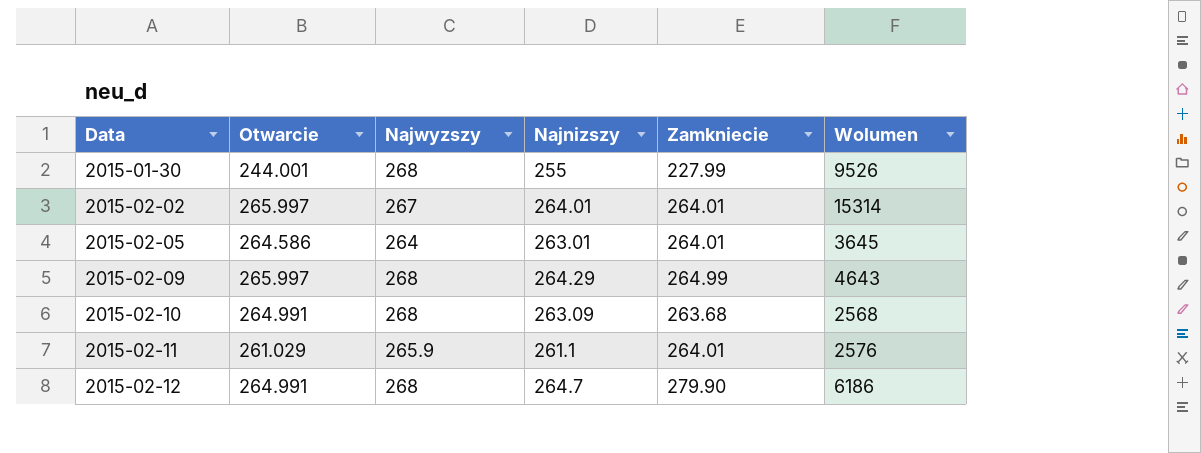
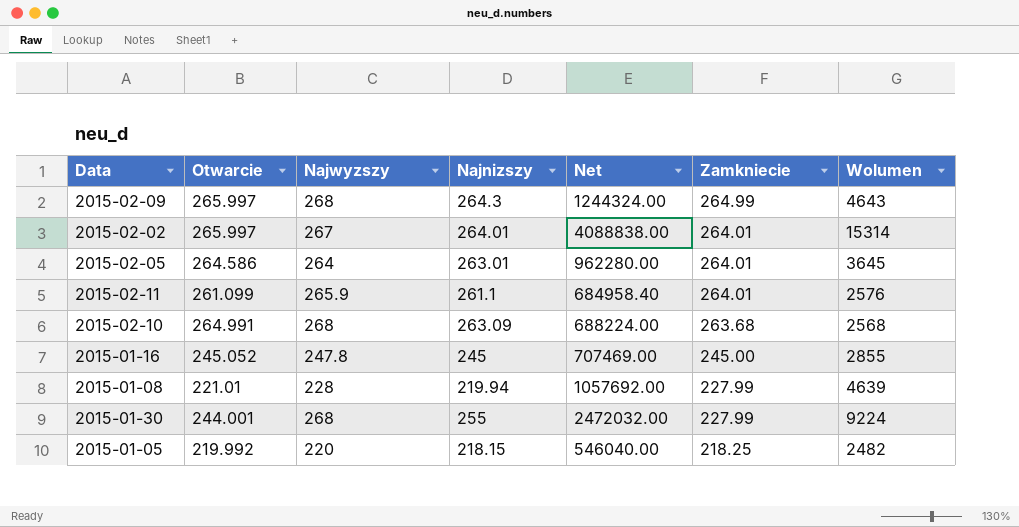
row order: Data ascending -> Zamkniecie descending
column Net | formula: none -> [Najwyzszy] * [Wolumen]
row 2015-02-12: 264.991 | 268 | 264.7 | 279.90 | 6186 -> none
2015-02-09 | Najnizszy: 264.29 -> 264.3
2015-02-11 | Otwarcie: 261.029 -> 261.099
row 2015-01-16: none -> 245.052 | 247.8 | 245 | 707469.00 | 245.00 | 2855
row 2015-01-08: none -> 221.01 | 228 | 219.94 | 1057692.00 | 227.99 | 4639
2015-01-30 | Wolumen: 9526 -> 9224
row 2015-01-05: none -> 219.992 | 220 | 218.15 | 546040.00 | 218.25 | 2482

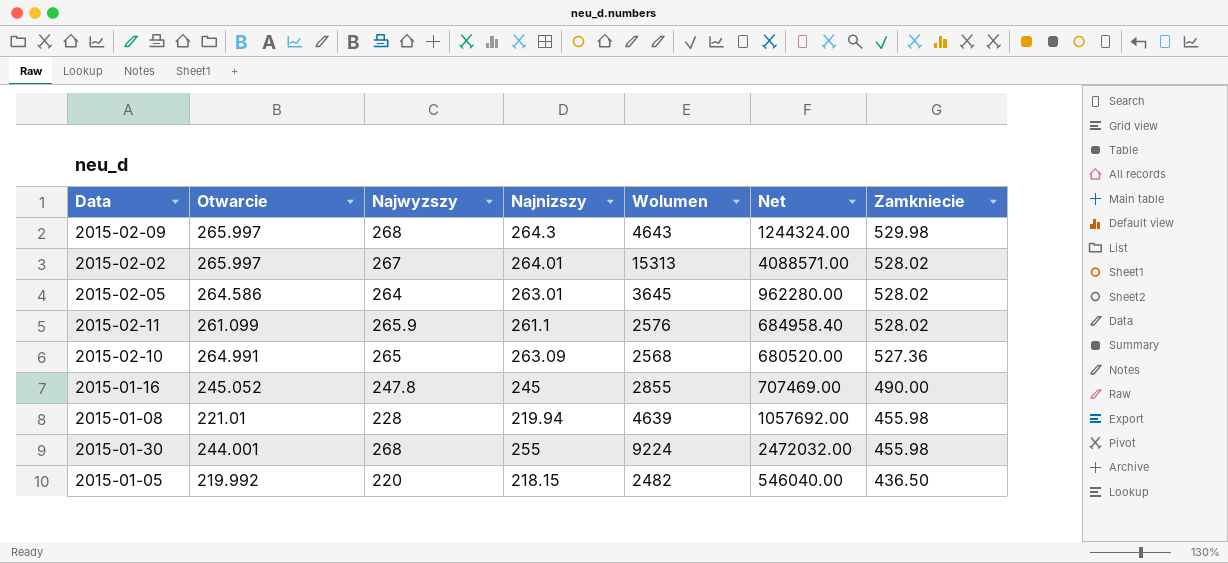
column Wolumen | position: 7 -> 5
2015-02-09 | Zamkniecie: 264.99 -> 529.98
2015-02-02 | Wolumen: 15314 -> 15313
2015-02-02 | Net: 4088838.00 -> 4088571.00
2015-02-02 | Zamkniecie: 264.01 -> 528.02
2015-02-05 | Zamkniecie: 264.01 -> 528.02
2015-02-11 | Zamkniecie: 264.01 -> 528.02
2015-02-10 | Najwyzszy: 268 -> 265
2015-02-10 | Net: 688224.00 -> 680520.00
2015-02-10 | Zamkniecie: 263.68 -> 527.36
2015-01-16 | Zamkniecie: 245.00 -> 490.00
2015-01-08 | Zamkniecie: 227.99 -> 455.98
2015-01-30 | Zamkniecie: 227.99 -> 455.98
2015-01-05 | Zamkniecie: 218.25 -> 436.50

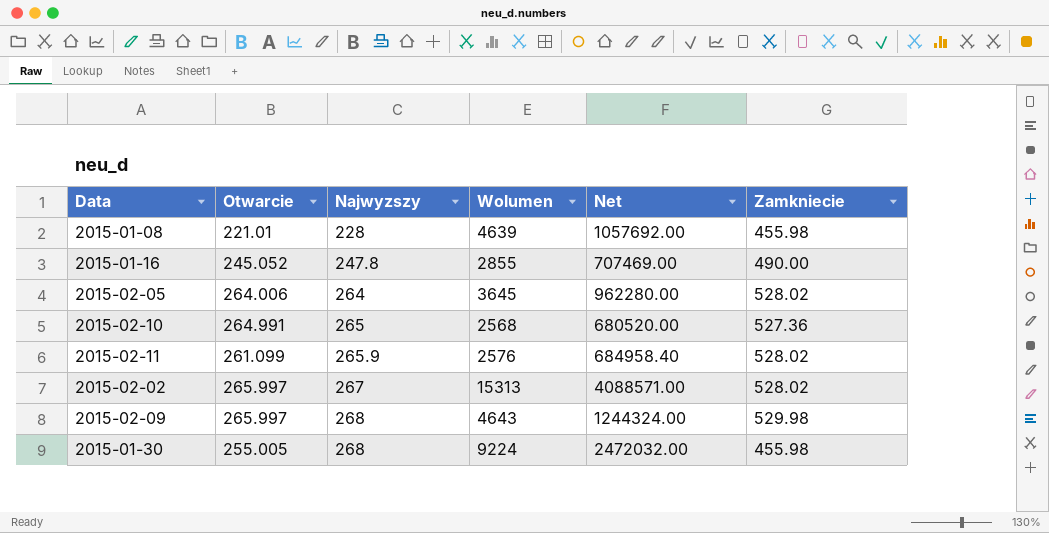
row order: Zamkniecie descending -> Najwyzszy ascending
column Najnizszy | position: 4 -> none
row 2015-01-05: 219.992 | 220 | 218.15 | 2482 | 546040.00 | 436.50 -> none
2015-02-05 | Otwarcie: 264.586 -> 264.006
2015-01-30 | Otwarcie: 244.001 -> 255.005

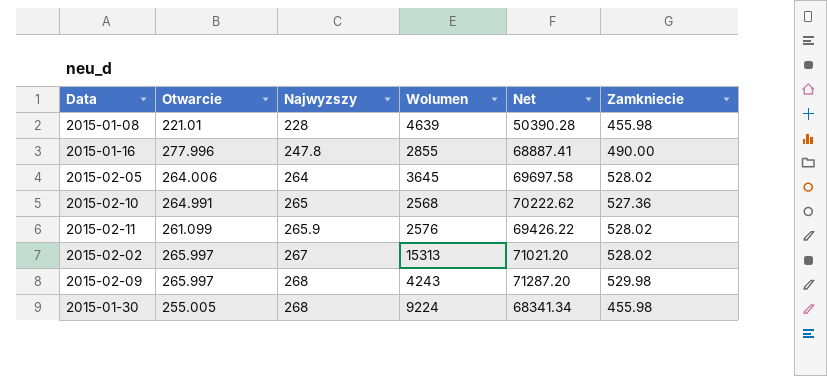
column Net | formula: [Najwyzszy] * [Wolumen] -> [Otwarcie] * [Najwyzszy]
2015-01-16 | Otwarcie: 245.052 -> 277.996
2015-02-09 | Wolumen: 4643 -> 4243

